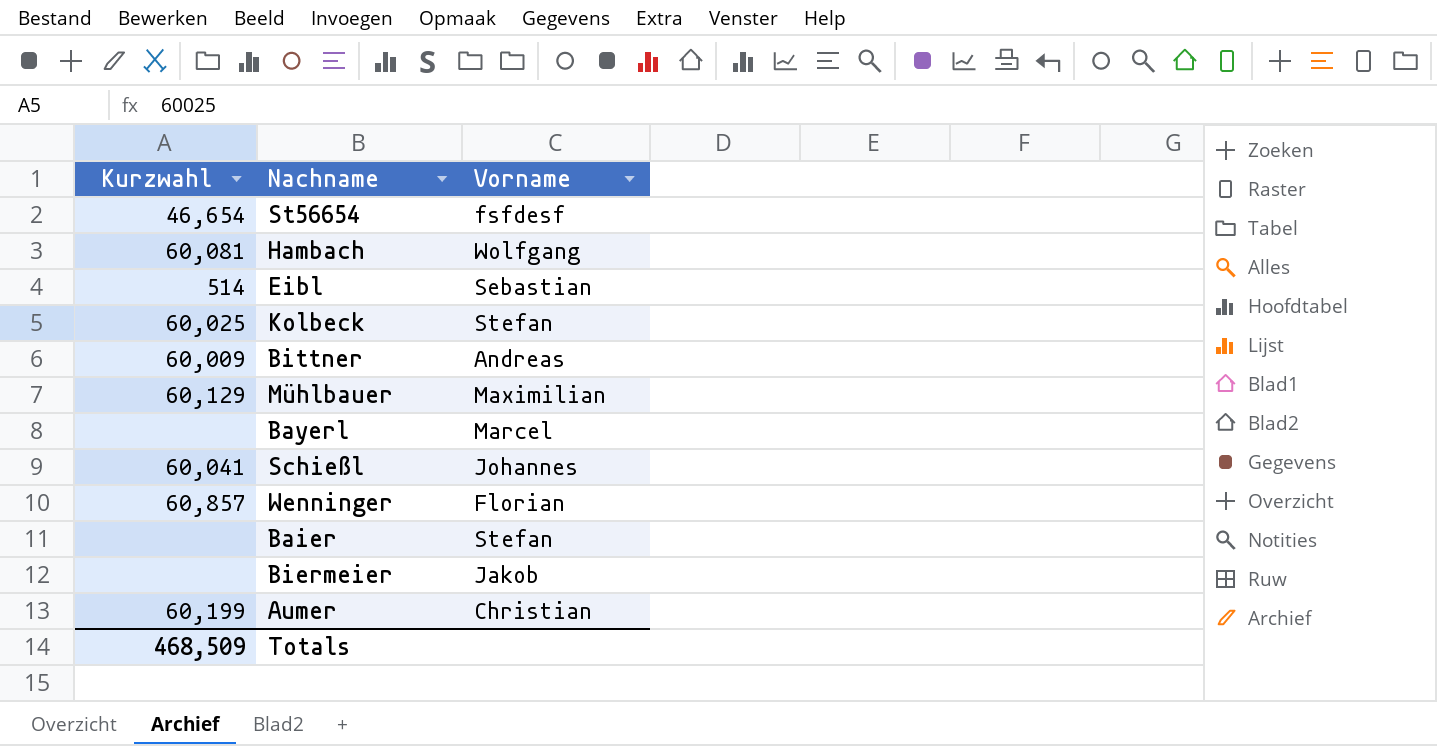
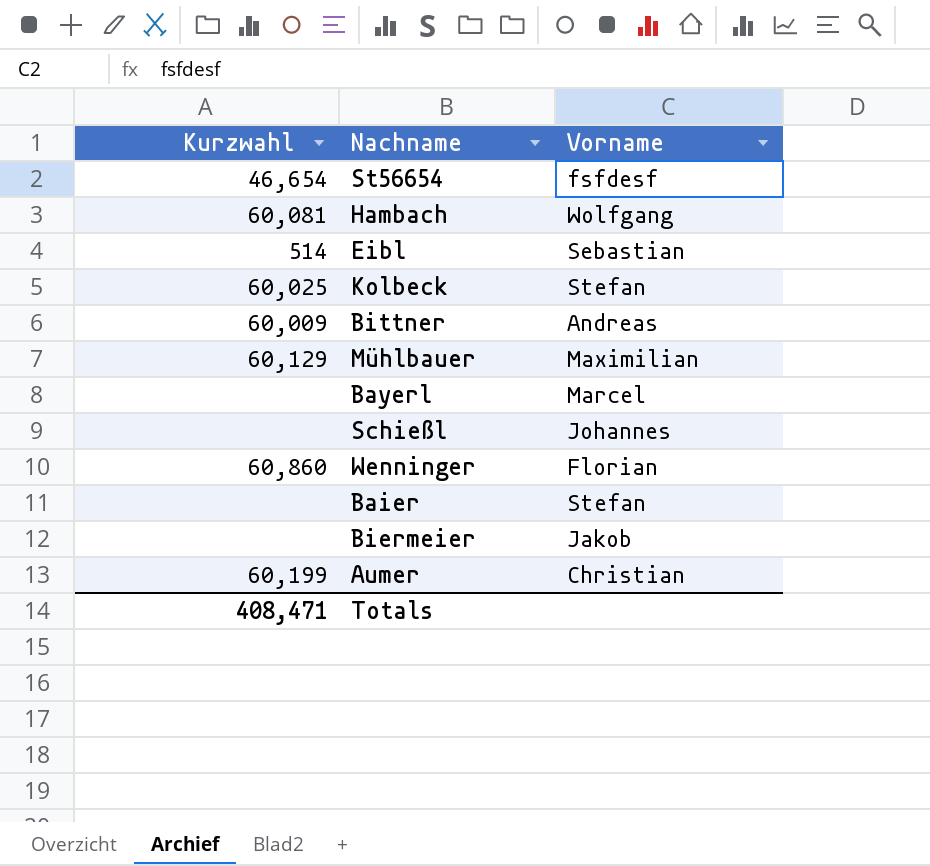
Schießl | Kurzwahl: 60,041 -> none
Wenninger | Kurzwahl: 60,857 -> 60,860
Totals | Kurzwahl: 468,509 -> 408,471

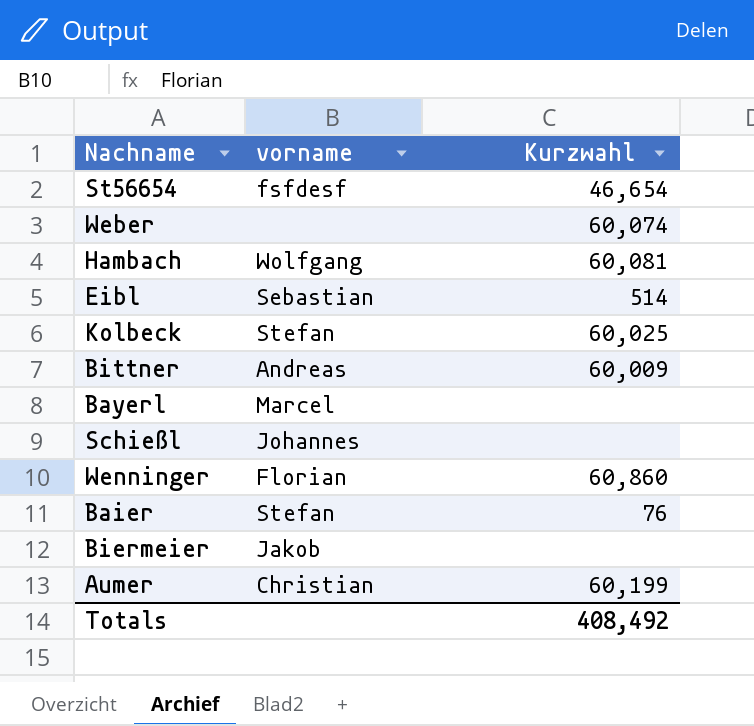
column name: Vorname -> vorname
column Kurzwahl | position: 1 -> 3
row Mühlbauer: 60,129 | Maximilian -> none
row Weber: none -> none | 60,074
Baier | Kurzwahl: none -> 76
Totals | Kurzwahl: 408,471 -> 408,492

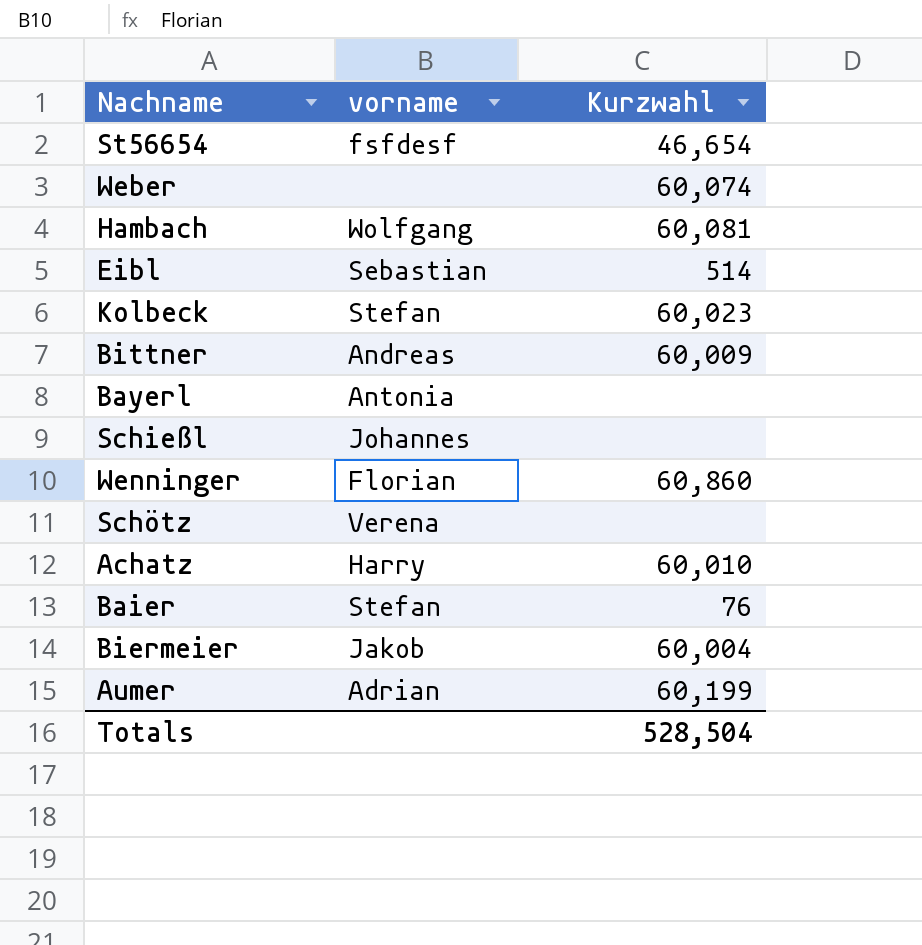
Kolbeck | Kurzwahl: 60,025 -> 60,023
Bayerl | vorname: Marcel -> Antonia
row Schötz: none -> Verena | none
row Achatz: none -> Harry | 60,010
Biermeier | Kurzwahl: none -> 60,004
Aumer | vorname: Christian -> Adrian
Totals | Kurzwahl: 408,492 -> 528,504

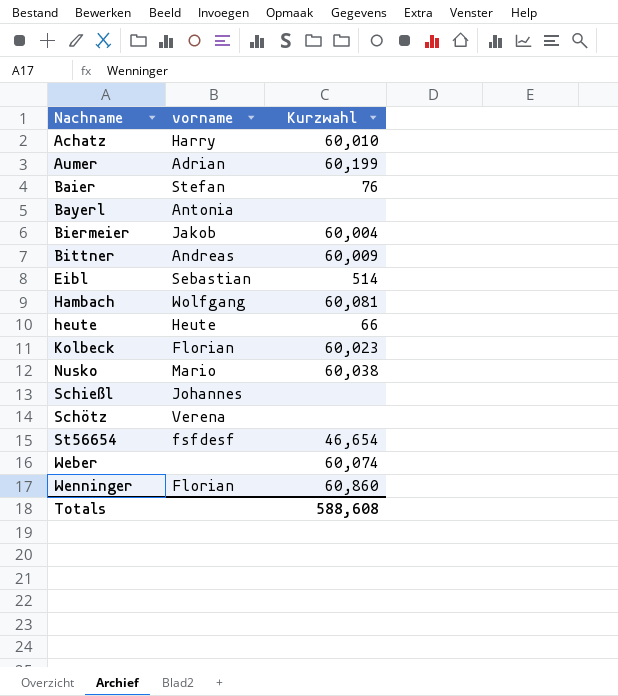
row order: none -> Nachname ascending
row heute: none -> Heute | 66
Kolbeck | vorname: Stefan -> Florian
row Nusko: none -> Mario | 60,038
Totals | Kurzwahl: 528,504 -> 588,608

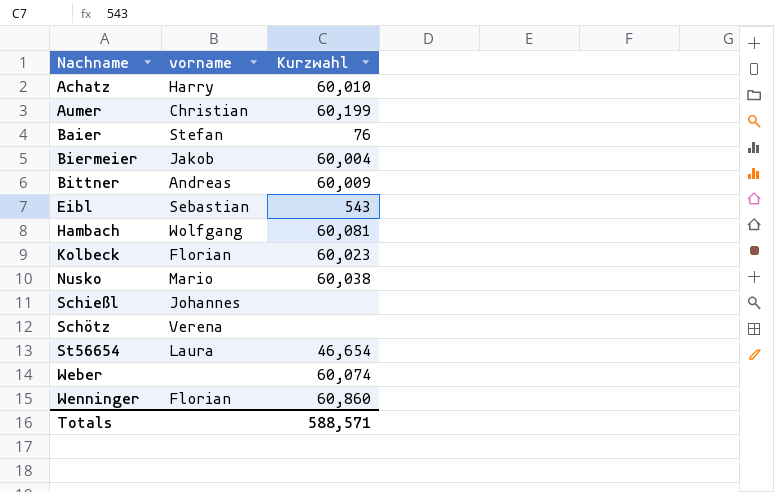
row Bayerl: Antonia | none -> none
row heute: Heute | 66 -> none
Aumer | vorname: Adrian -> Christian
Eibl | Kurzwahl: 514 -> 543
St56654 | vorname: fsfdesf -> Laura
Totals | Kurzwahl: 588,608 -> 588,571

